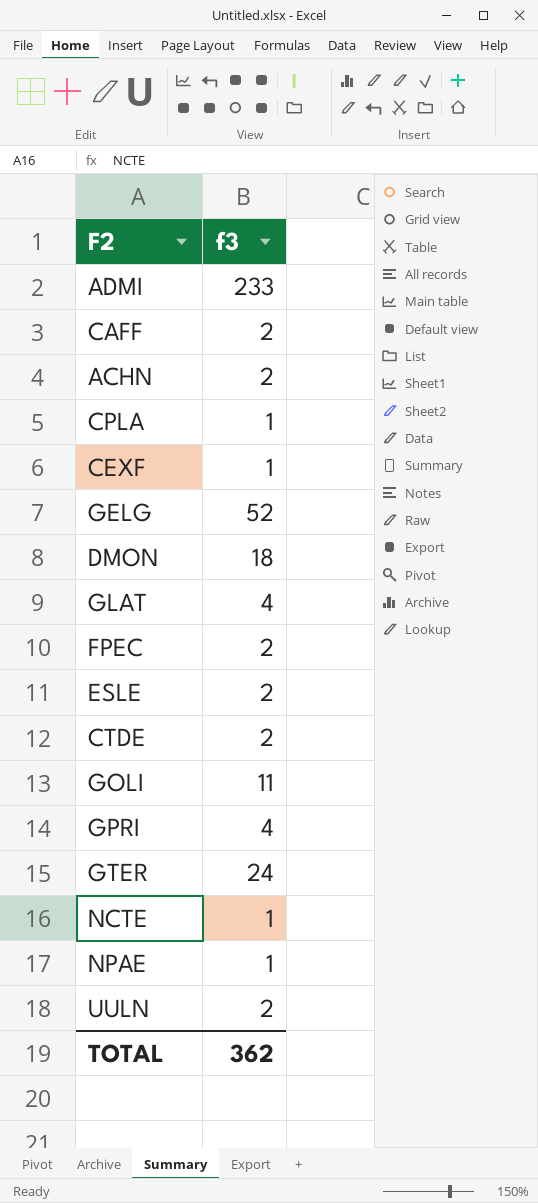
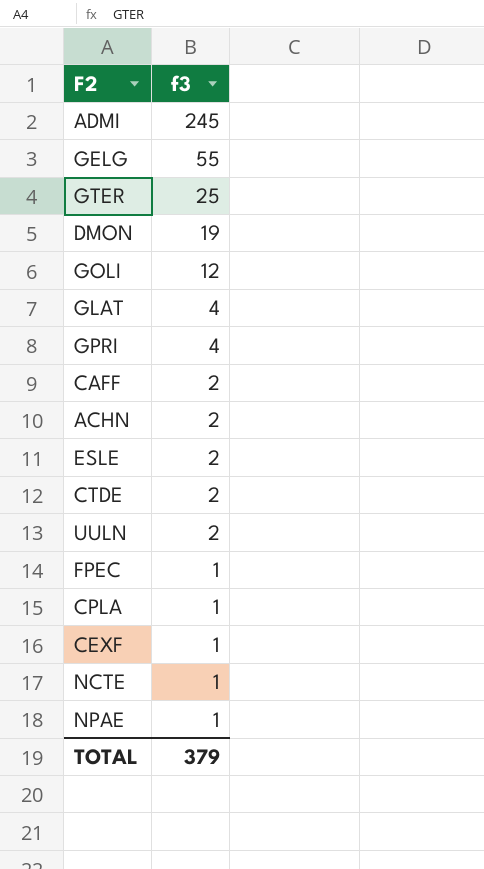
row order: none -> f3 descending
ADMI | f3: 233 -> 245
GELG | f3: 52 -> 55
GTER | f3: 24 -> 25
DMON | f3: 18 -> 19
GOLI | f3: 11 -> 12
FPEC | f3: 2 -> 1
TOTAL | f3: 362 -> 379

